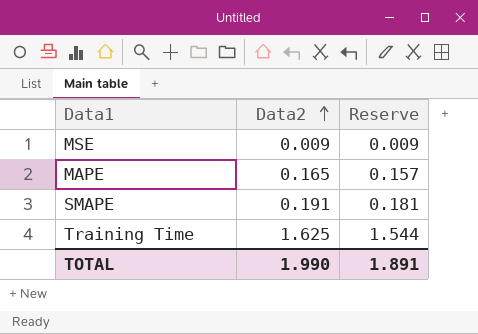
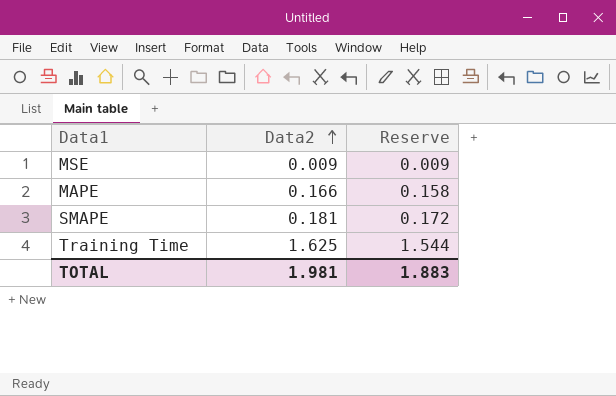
MAPE | Data2: 0.165 -> 0.166
MAPE | Reserve: 0.157 -> 0.158
SMAPE | Data2: 0.191 -> 0.181
SMAPE | Reserve: 0.181 -> 0.172
TOTAL | Data2: 1.990 -> 1.981
TOTAL | Reserve: 1.891 -> 1.883

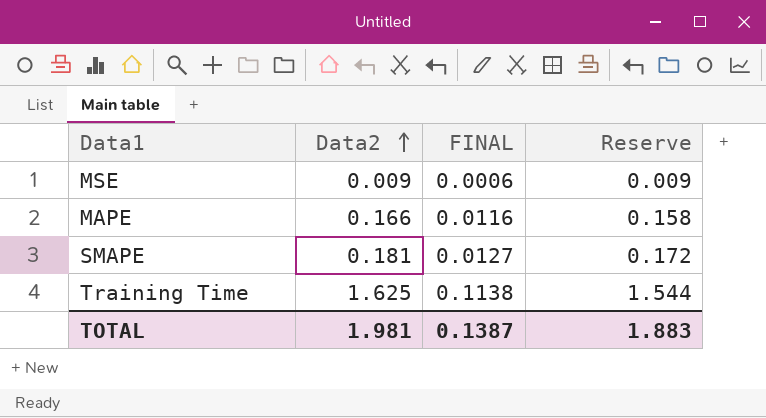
column FINAL | formula: none -> [Data2] * 0.07

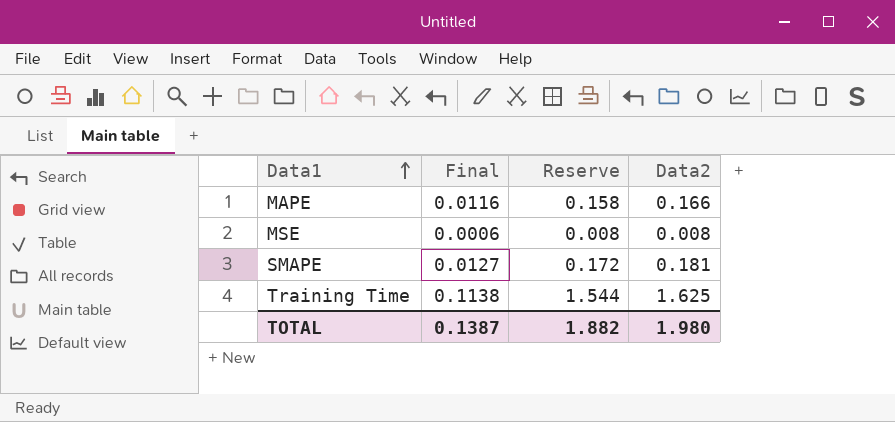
row order: Data2 ascending -> Data1 ascending
column name: FINAL -> Final
column Data2 | position: 2 -> 4
MSE | Reserve: 0.009 -> 0.008
MSE | Data2: 0.009 -> 0.008
TOTAL | Reserve: 1.883 -> 1.882
TOTAL | Data2: 1.981 -> 1.980

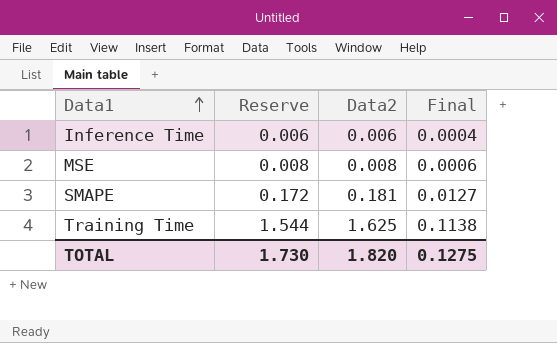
column Final | position: 2 -> 4
row MAPE: 0.0116 | 0.158 | 0.166 -> none
row Inference Time: none -> 0.006 | 0.006 | 0.0004
TOTAL | Reserve: 1.882 -> 1.730
TOTAL | Data2: 1.980 -> 1.820
TOTAL | Final: 0.1387 -> 0.1275

